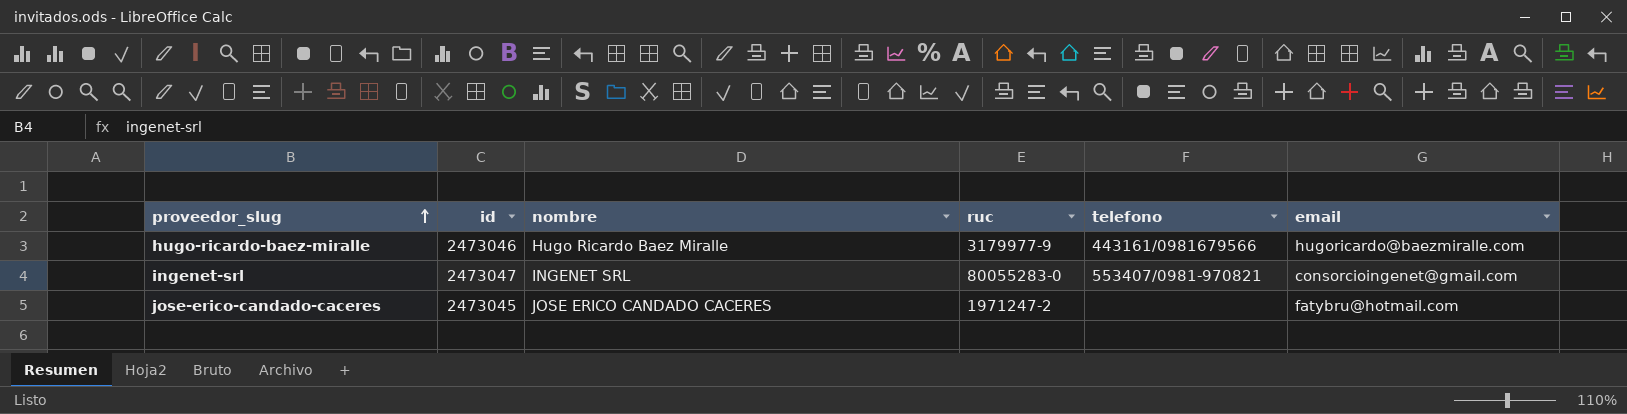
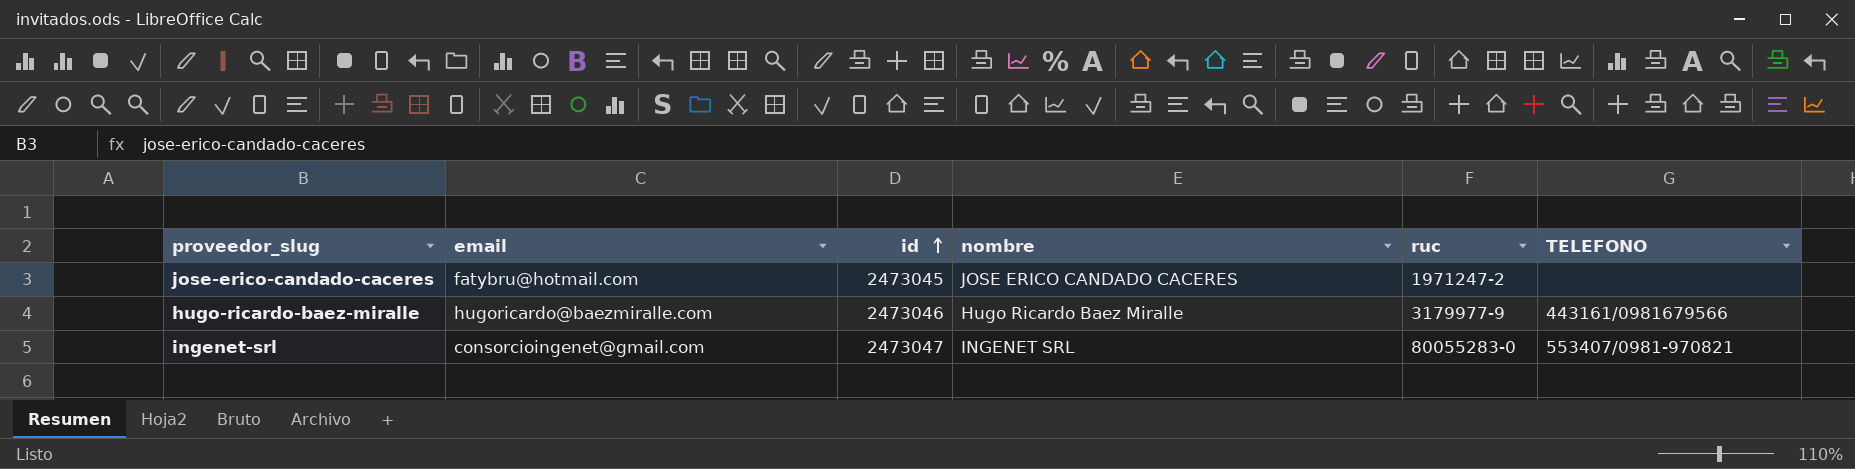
row order: proveedor_slug ascending -> id ascending
column email | position: 6 -> 2
column name: telefono -> TELEFONO

